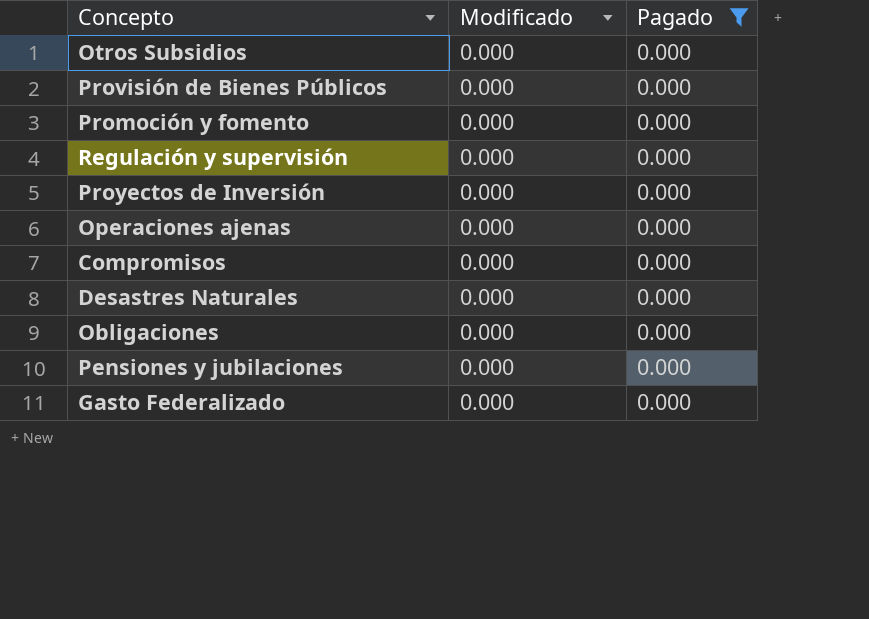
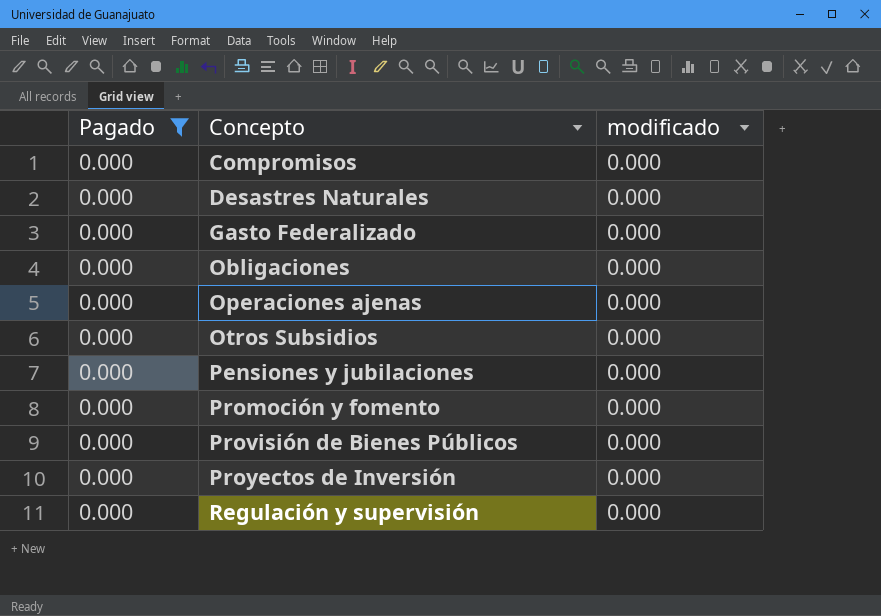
row order: none -> Concepto ascending
column Pagado | position: 3 -> 1
column name: Modificado -> modificado

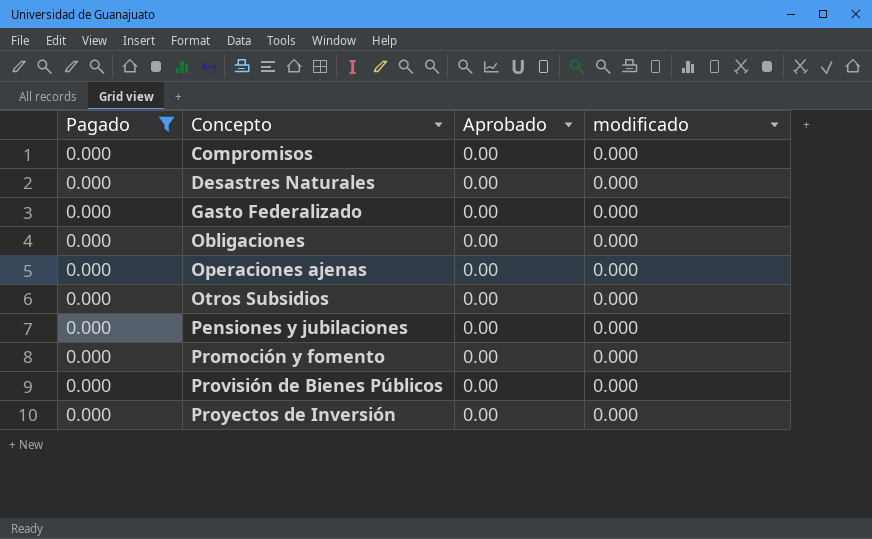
column Aprobado | position: none -> 3
row Regulación y supervisión: 0.000 | 0.000 -> none

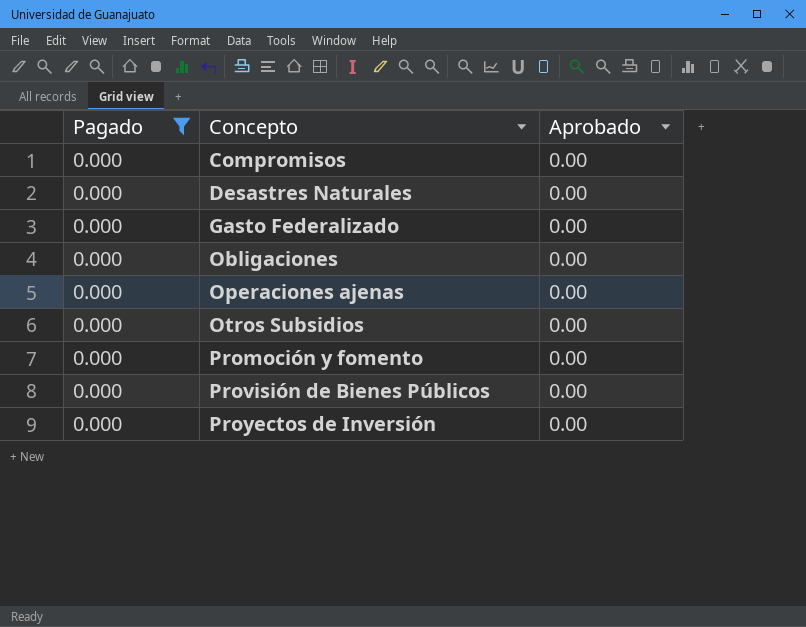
column modificado | position: 4 -> none
row Pensiones y jubilaciones: 0.000 | 0.00 | 0.000 -> none

